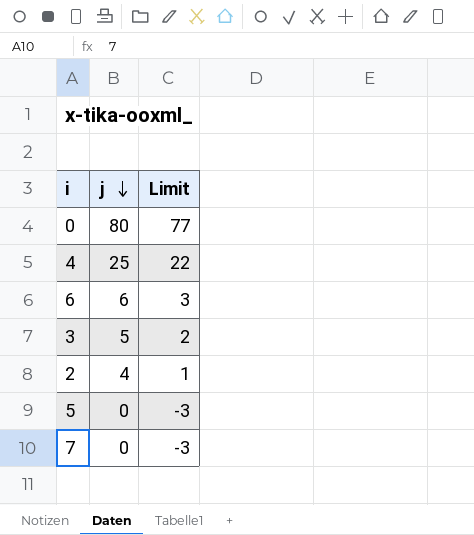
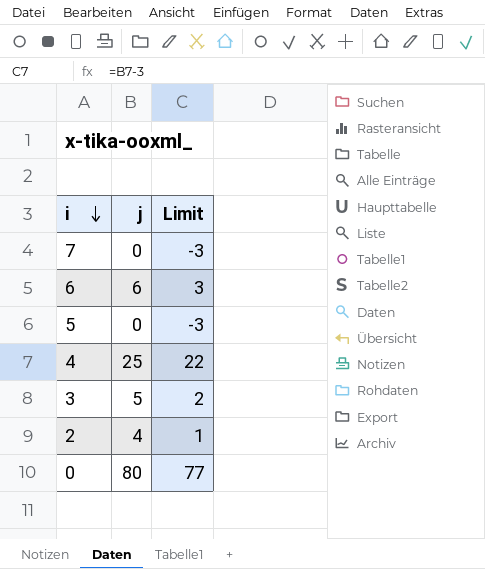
row order: j descending -> i descending

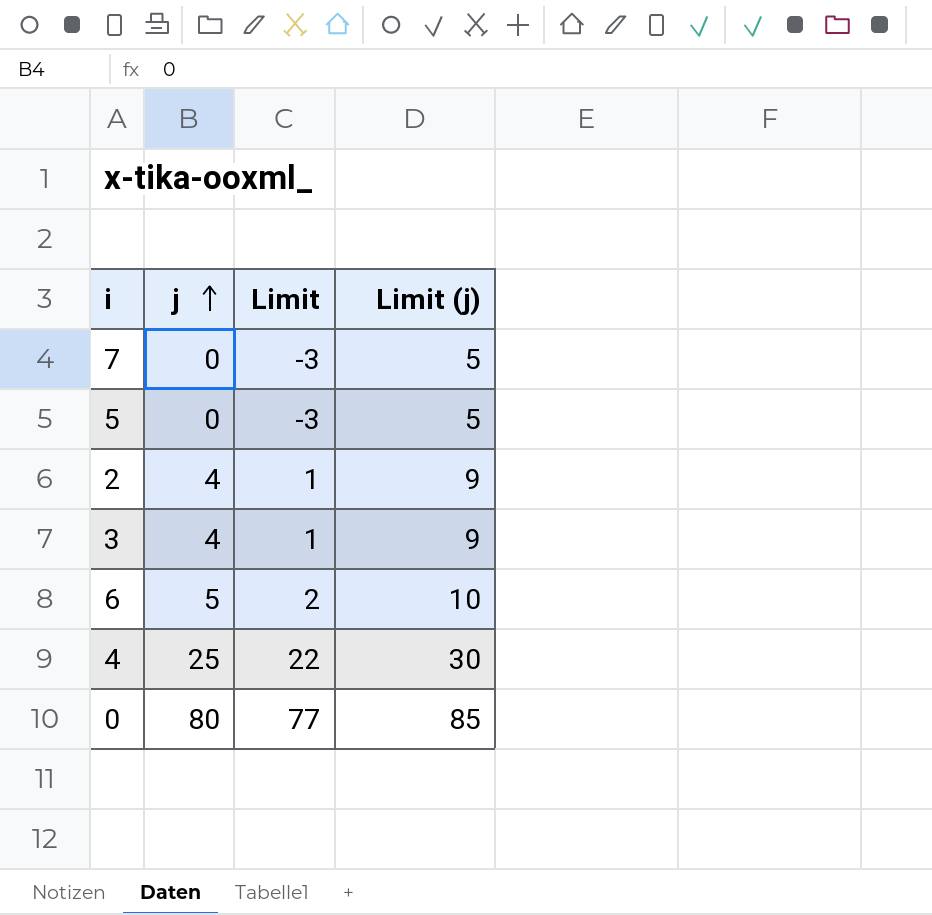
row order: i descending -> j ascending
column Limit (j) | formula: none -> [j] + 5
3 | j: 5 -> 4
3 | Limit: 2 -> 1
6 | j: 6 -> 5
6 | Limit: 3 -> 2

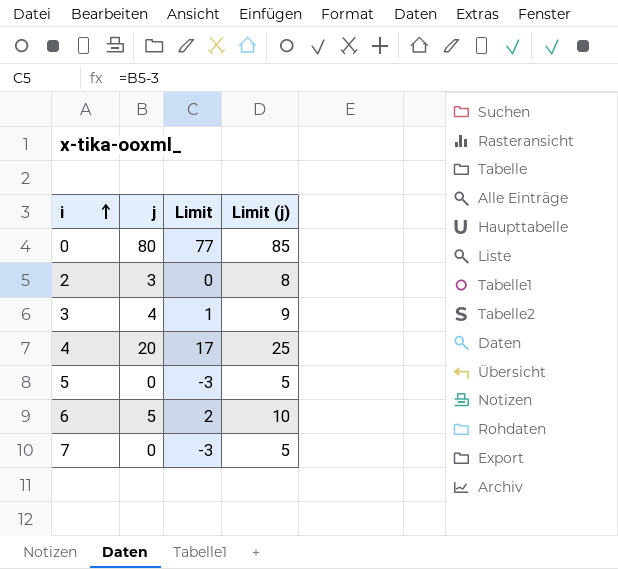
row order: j ascending -> i ascending
2 | j: 4 -> 3
2 | Limit: 1 -> 0
2 | Limit (j): 9 -> 8
4 | j: 25 -> 20
4 | Limit: 22 -> 17
4 | Limit (j): 30 -> 25

